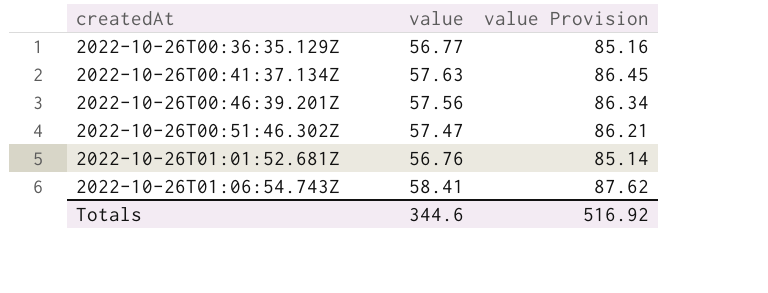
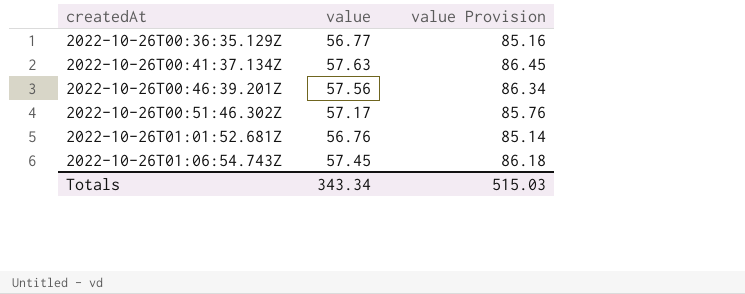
2022-10-26T00:51:46.302Z | value: 57.47 -> 57.17
2022-10-26T00:51:46.302Z | value Provision: 86.21 -> 85.76
2022-10-26T01:06:54.743Z | value: 58.41 -> 57.45
2022-10-26T01:06:54.743Z | value Provision: 87.62 -> 86.18
Totals | value: 344.6 -> 343.34
Totals | value Provision: 516.92 -> 515.03

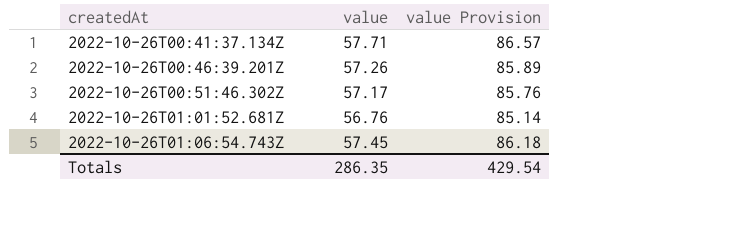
row 2022-10-26T00:36:35.129Z: 56.77 | 85.16 -> none
2022-10-26T00:41:37.134Z | value: 57.63 -> 57.71
2022-10-26T00:41:37.134Z | value Provision: 86.45 -> 86.57
2022-10-26T00:46:39.201Z | value: 57.56 -> 57.26
2022-10-26T00:46:39.201Z | value Provision: 86.34 -> 85.89
Totals | value: 343.34 -> 286.35
Totals | value Provision: 515.03 -> 429.54

